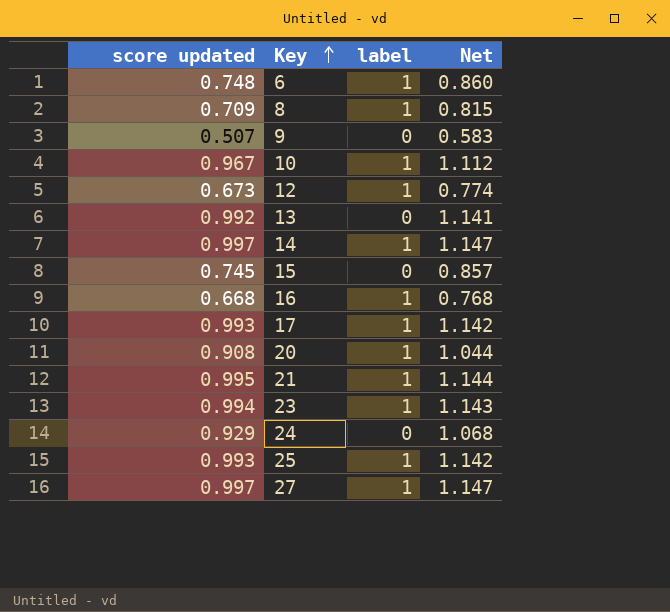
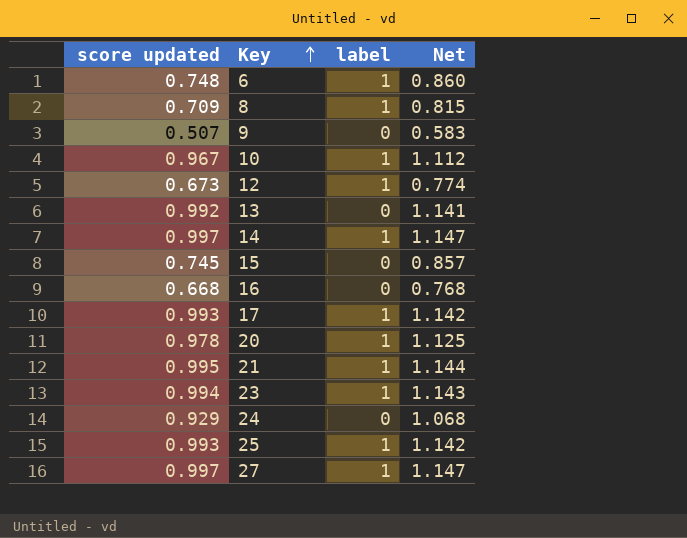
16 | label: 1 -> 0
20 | score updated: 0.908 -> 0.978
20 | Net: 1.044 -> 1.125

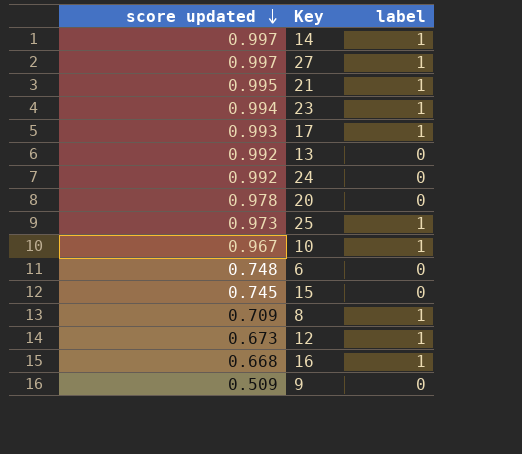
row order: Key ascending -> score updated descending
column Net | formula: [score updated] * 1.15 -> none
24 | score updated: 0.929 -> 0.992
20 | label: 1 -> 0
25 | score updated: 0.993 -> 0.973
6 | label: 1 -> 0
16 | label: 0 -> 1
9 | score updated: 0.507 -> 0.509

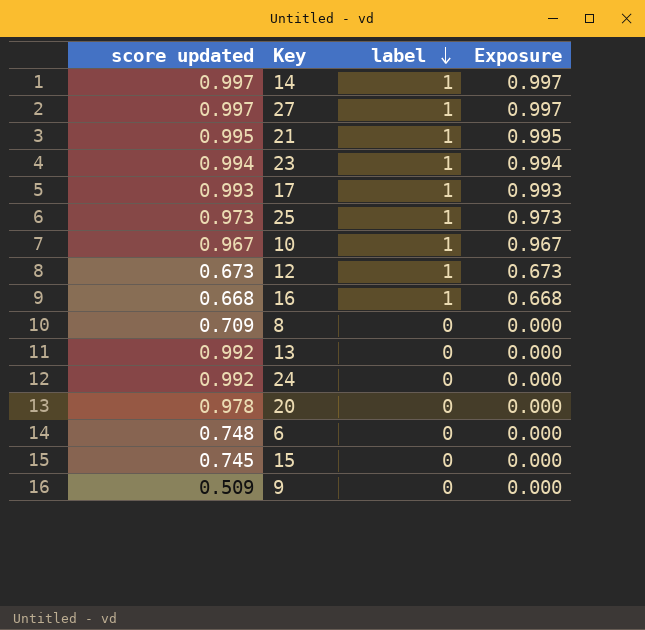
row order: score updated descending -> label descending
column Exposure | formula: none -> [score updated] * [label]
8 | label: 1 -> 0

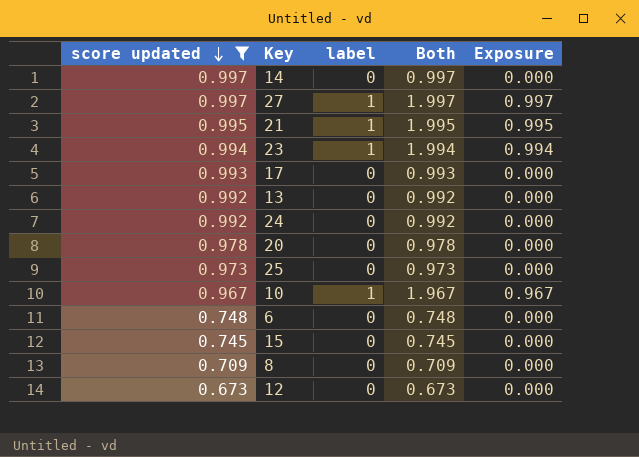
filter: none -> score updated >= 0.673
row order: label descending -> score updated descending
column Both | formula: none -> [score updated] + [label]
14 | label: 1 -> 0
14 | Exposure: 0.997 -> 0.000
17 | label: 1 -> 0
17 | Exposure: 0.993 -> 0.000
25 | label: 1 -> 0
25 | Exposure: 0.973 -> 0.000
12 | label: 1 -> 0
12 | Exposure: 0.673 -> 0.000

